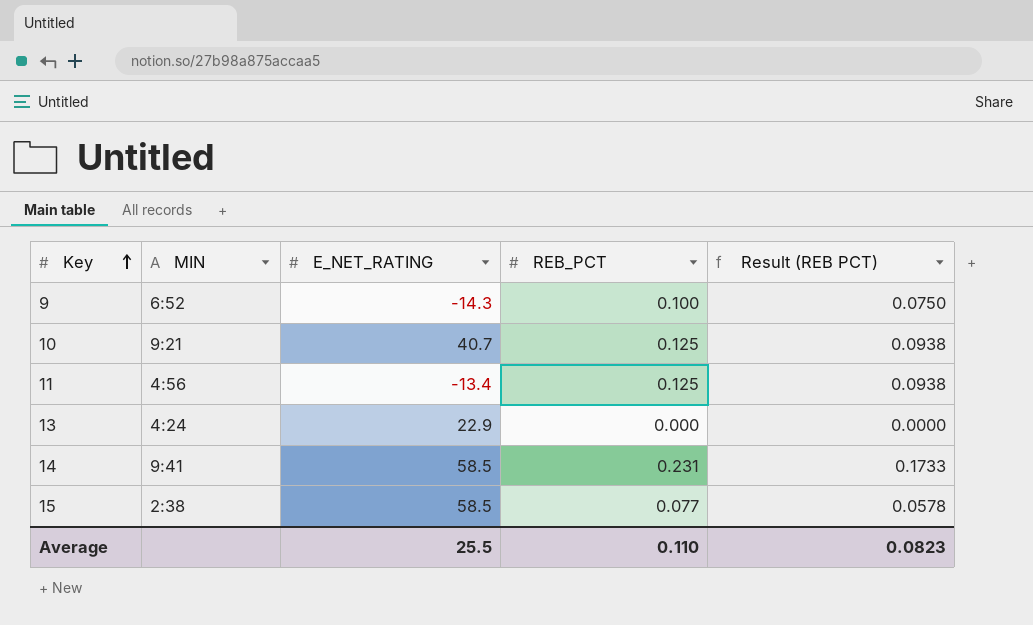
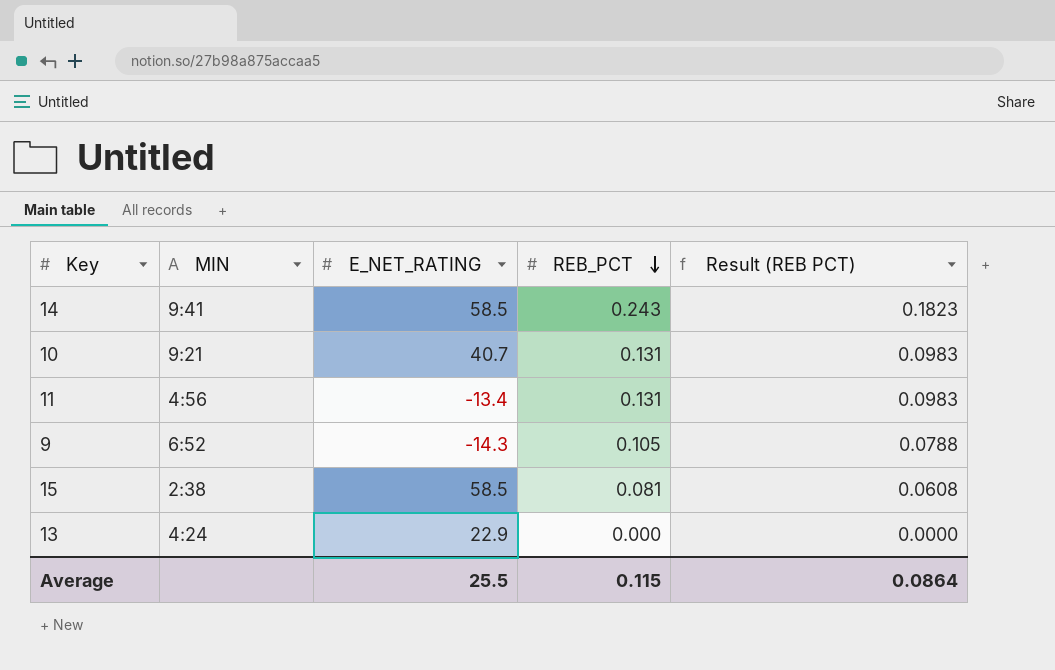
row order: Key ascending -> REB_PCT descending
14 | REB_PCT: 0.231 -> 0.243
14 | Result (REB PCT): 0.1733 -> 0.1823
10 | REB_PCT: 0.125 -> 0.131
10 | Result (REB PCT): 0.0938 -> 0.0983
11 | REB_PCT: 0.125 -> 0.131
11 | Result (REB PCT): 0.0938 -> 0.0983
9 | REB_PCT: 0.100 -> 0.105
9 | Result (REB PCT): 0.0750 -> 0.0788
15 | REB_PCT: 0.077 -> 0.081
15 | Result (REB PCT): 0.0578 -> 0.0608
Average | REB_PCT: 0.110 -> 0.115
Average | Result (REB PCT): 0.0823 -> 0.0864

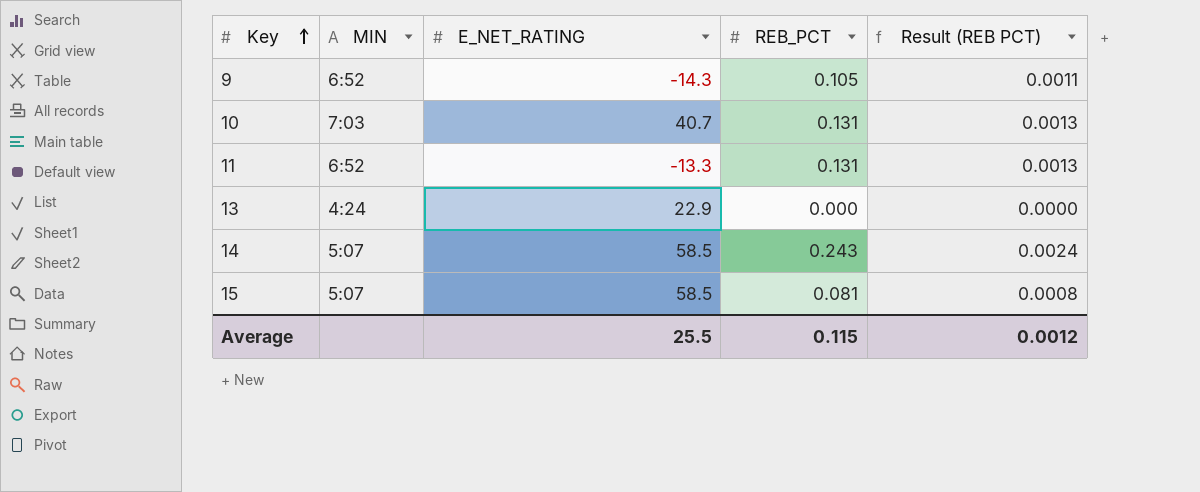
row order: REB_PCT descending -> Key ascending
column Result (REB PCT) | formula: [REB_PCT] * 0.75 -> [REB_PCT] * 0.01
10 | MIN: 9:21 -> 7:03
11 | MIN: 4:56 -> 6:52
11 | E_NET_RATING: -13.4 -> -13.3
14 | MIN: 9:41 -> 5:07
15 | MIN: 2:38 -> 5:07
Average | Result (REB PCT): 0.0864 -> 0.0012

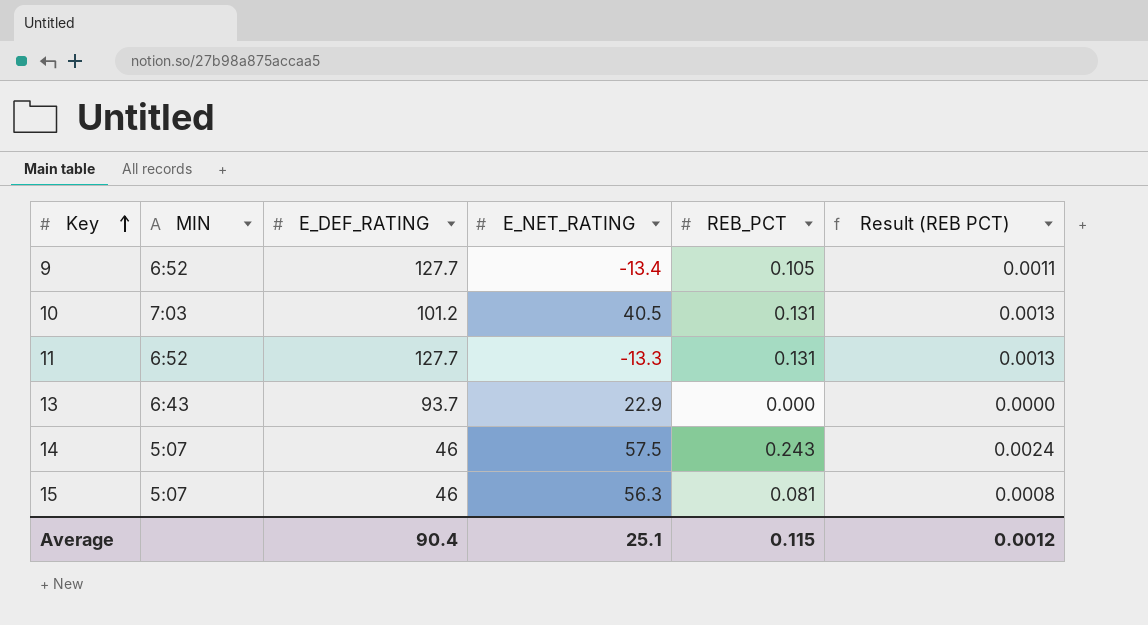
column E_DEF_RATING | position: none -> 3
9 | E_NET_RATING: -14.3 -> -13.4
10 | E_NET_RATING: 40.7 -> 40.5
13 | MIN: 4:24 -> 6:43
14 | E_NET_RATING: 58.5 -> 57.5
15 | E_NET_RATING: 58.5 -> 56.3
Average | E_NET_RATING: 25.5 -> 25.1

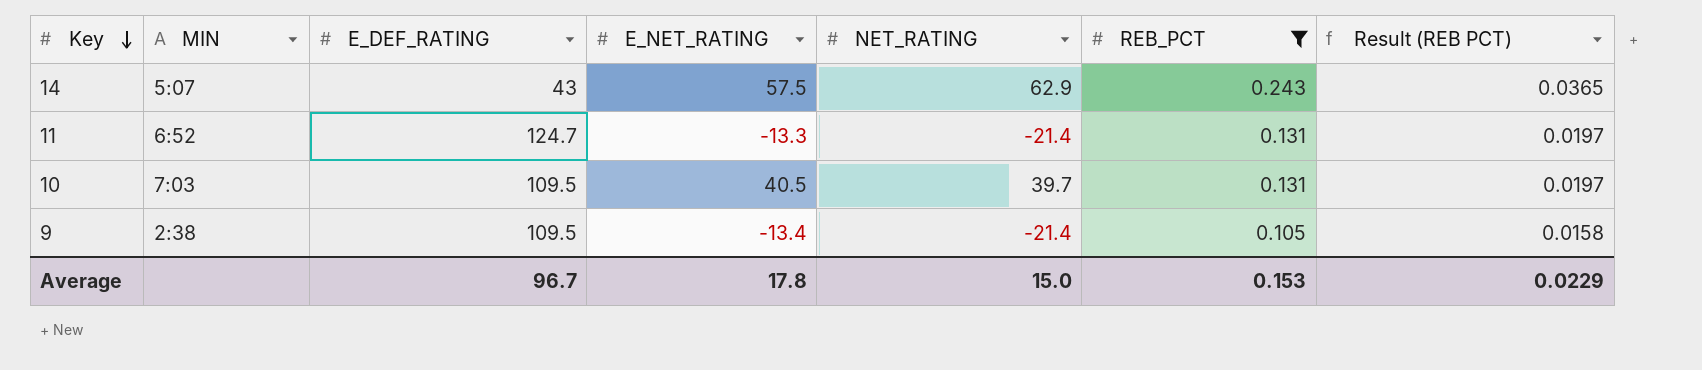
filter: none -> REB_PCT >= 0.105
row order: Key ascending -> Key descending
column NET_RATING | position: none -> 5
column Result (REB PCT) | formula: [REB_PCT] * 0.01 -> [REB_PCT] * 0.15
14 | E_DEF_RATING: 46 -> 43
11 | E_DEF_RATING: 127.7 -> 124.7
10 | E_DEF_RATING: 101.2 -> 109.5
9 | MIN: 6:52 -> 2:38
9 | E_DEF_RATING: 127.7 -> 109.5
Average | E_DEF_RATING: 90.4 -> 96.7
Average | E_NET_RATING: 25.1 -> 17.8
Average | REB_PCT: 0.115 -> 0.153
Average | Result (REB PCT): 0.0012 -> 0.0229

